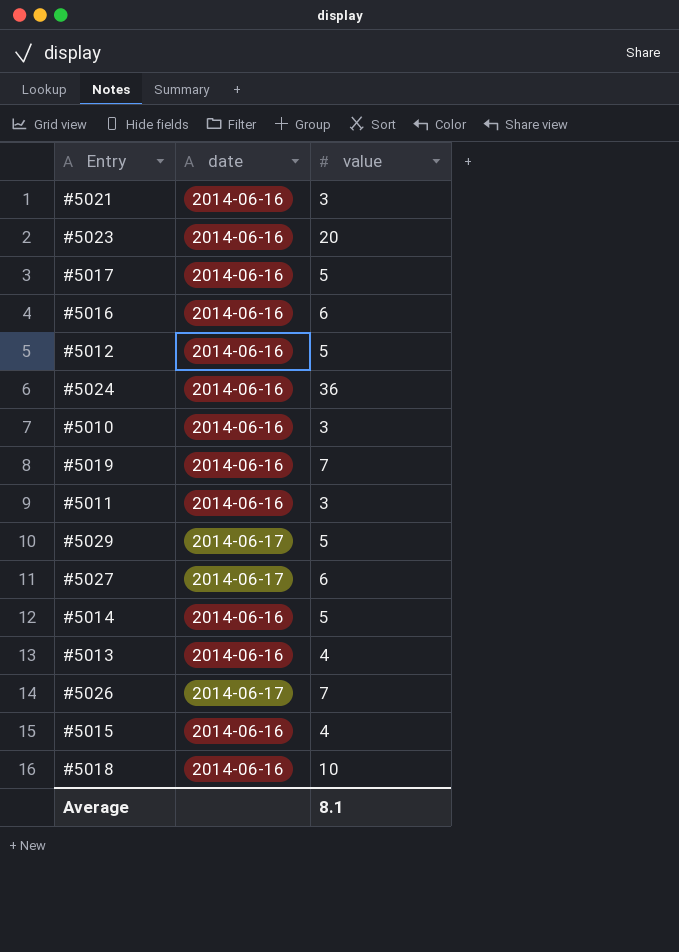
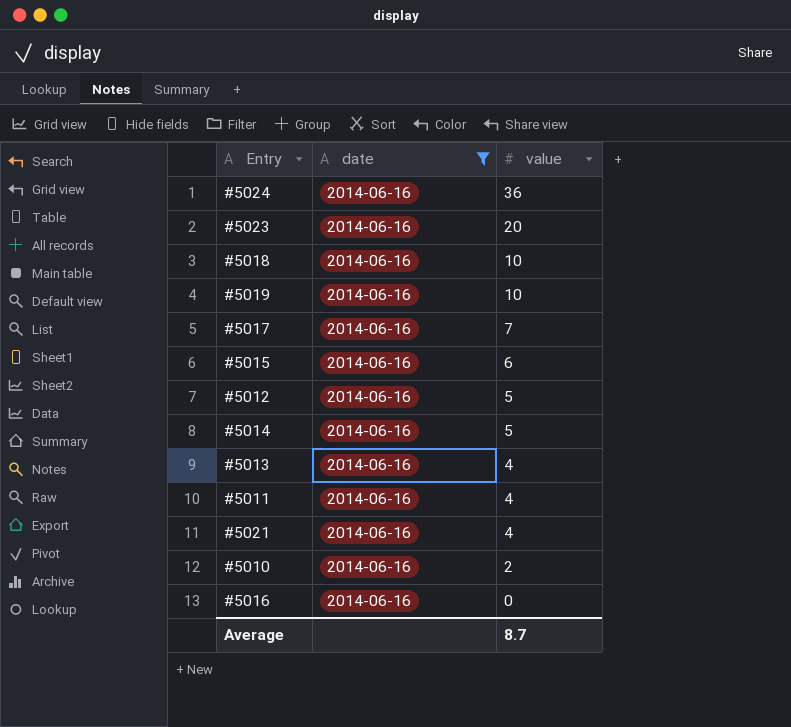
filter: none -> date = 2014-06-16
row order: none -> value descending
#5019 | value: 7 -> 10
#5017 | value: 5 -> 7
#5015 | value: 4 -> 6
#5011 | value: 3 -> 4
#5021 | value: 3 -> 4
#5010 | value: 3 -> 2
#5016 | value: 6 -> 0
Average | value: 8.1 -> 8.7

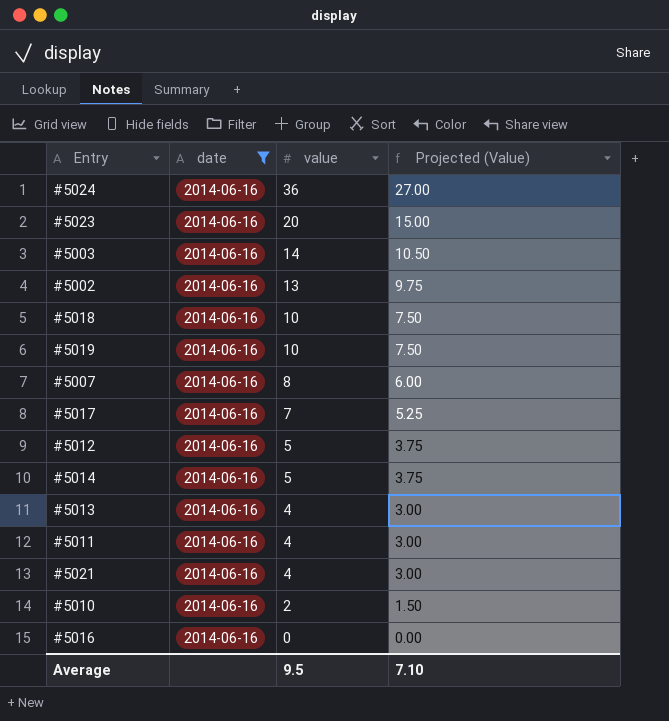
column Projected (Value) | formula: none -> [value] * 0.75
row #5015: 2014-06-16 | 6 -> none
row #5003: none -> 2014-06-16 | 14 | 10.50
row #5002: none -> 2014-06-16 | 13 | 9.75
row #5007: none -> 2014-06-16 | 8 | 6.00
Average | value: 8.7 -> 9.5

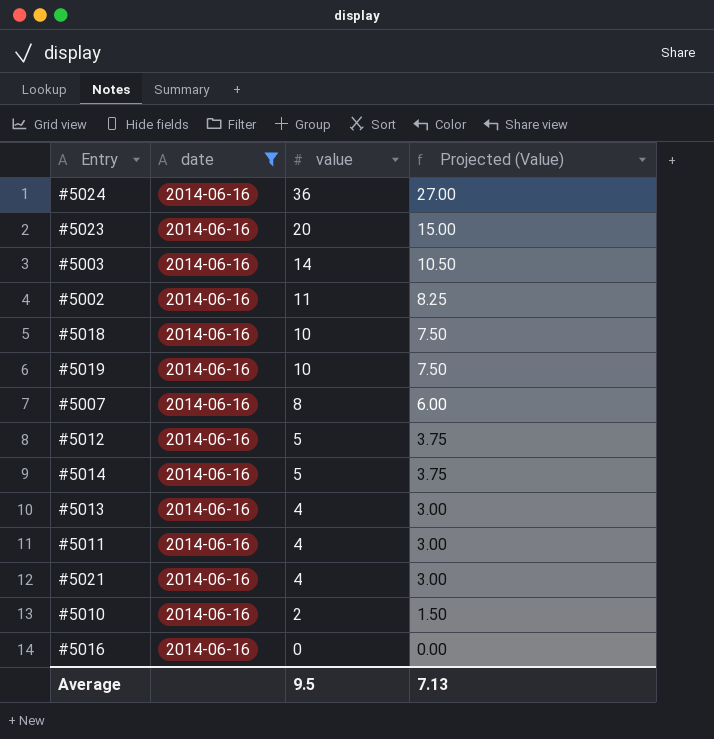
row #5017: 2014-06-16 | 7 | 5.25 -> none
#5002 | value: 13 -> 11
#5002 | Projected (Value): 9.75 -> 8.25
Average | Projected (Value): 7.10 -> 7.13

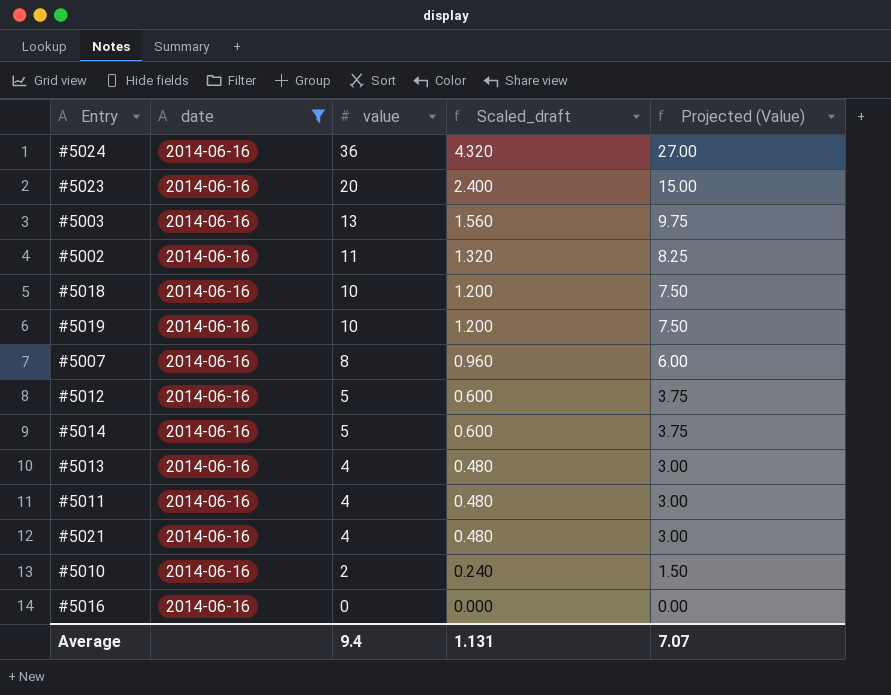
column Scaled_draft | formula: none -> [value] * 0.12
#5003 | value: 14 -> 13
#5003 | Projected (Value): 10.50 -> 9.75
Average | value: 9.5 -> 9.4
Average | Projected (Value): 7.13 -> 7.07

